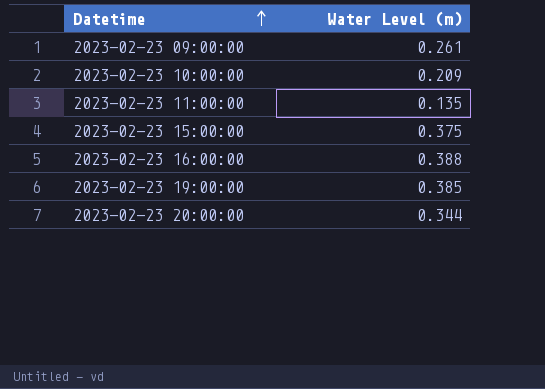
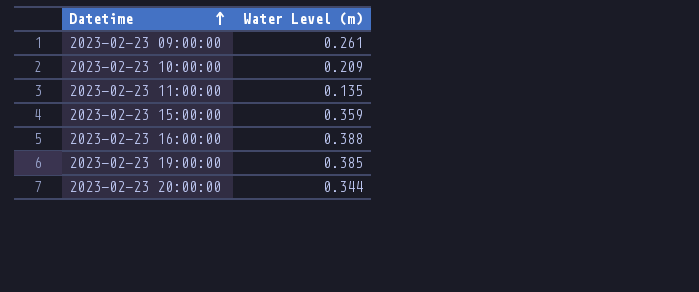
2023-02-23 15:00:00 | Water Level (m): 0.375 -> 0.359

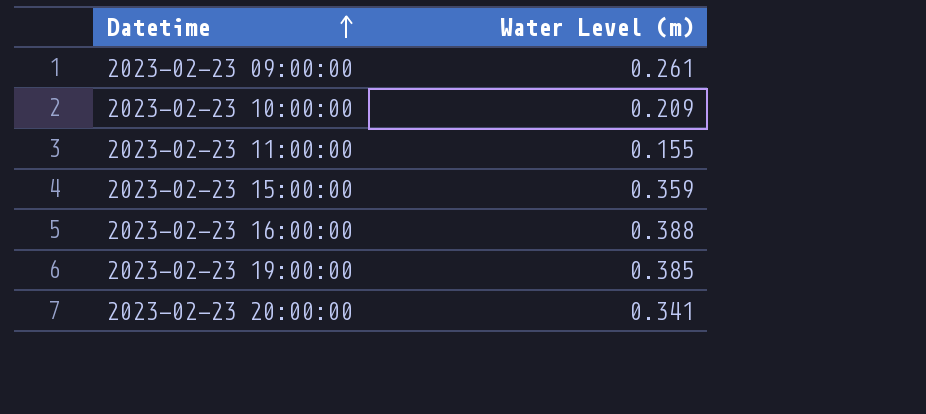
2023-02-23 11:00:00 | Water Level (m): 0.135 -> 0.155
2023-02-23 20:00:00 | Water Level (m): 0.344 -> 0.341

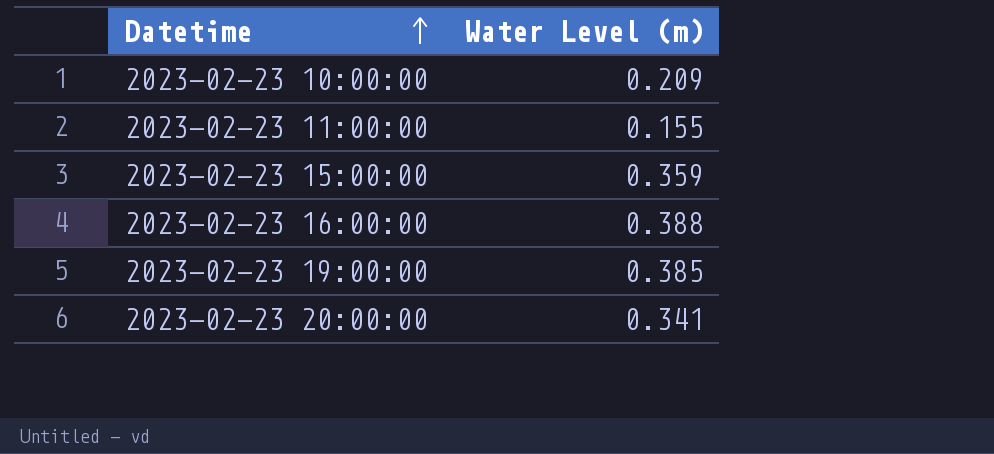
row 2023-02-23 09:00:00: 0.261 -> none

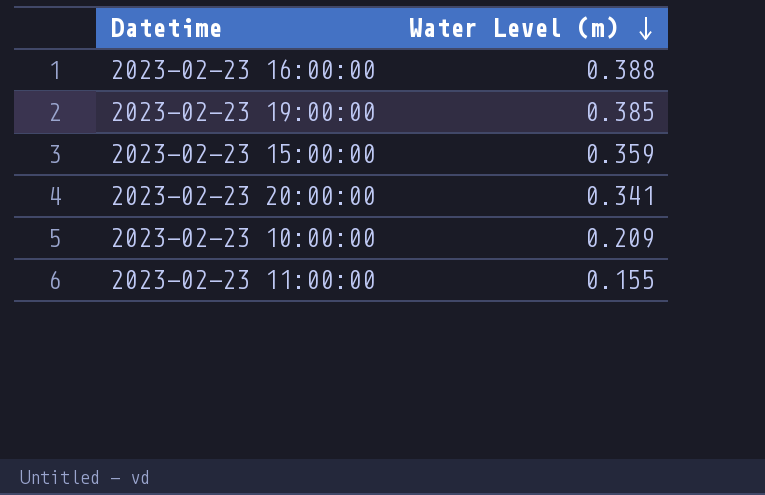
row order: Datetime ascending -> Water Level (m) descending

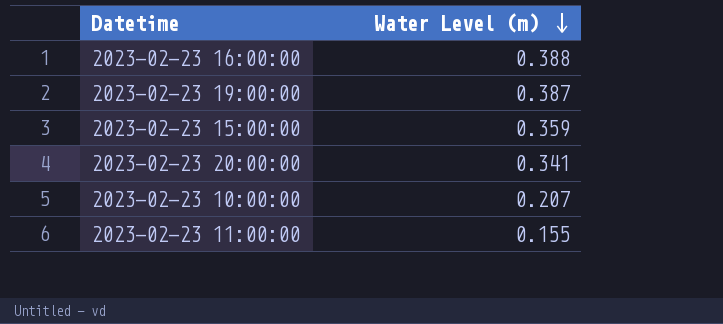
2023-02-23 19:00:00 | Water Level (m): 0.385 -> 0.387
2023-02-23 10:00:00 | Water Level (m): 0.209 -> 0.207

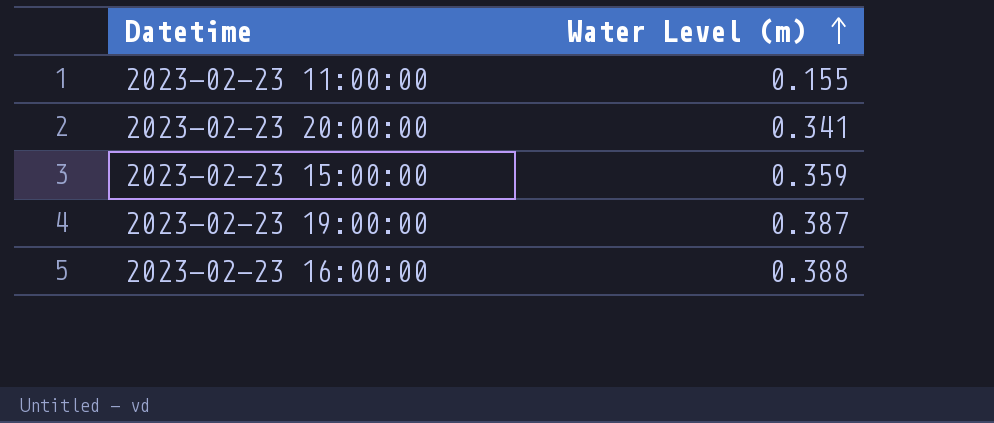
row order: Water Level (m) descending -> Water Level (m) ascending
row 2023-02-23 10:00:00: 0.207 -> none

